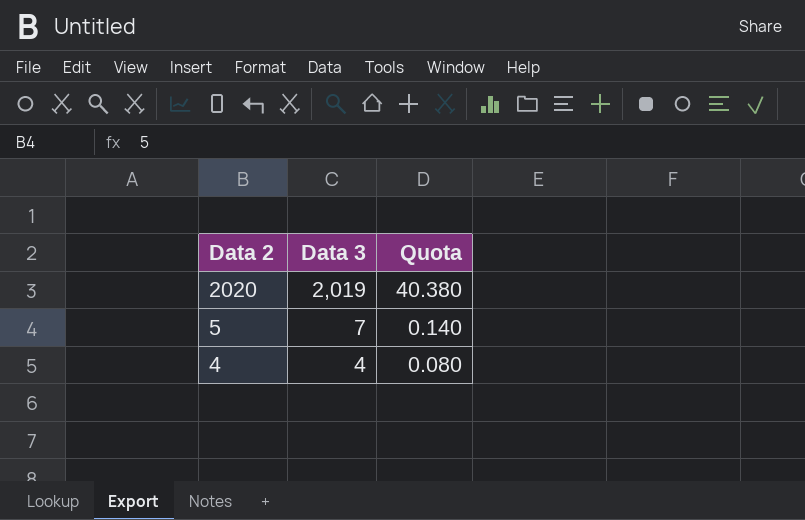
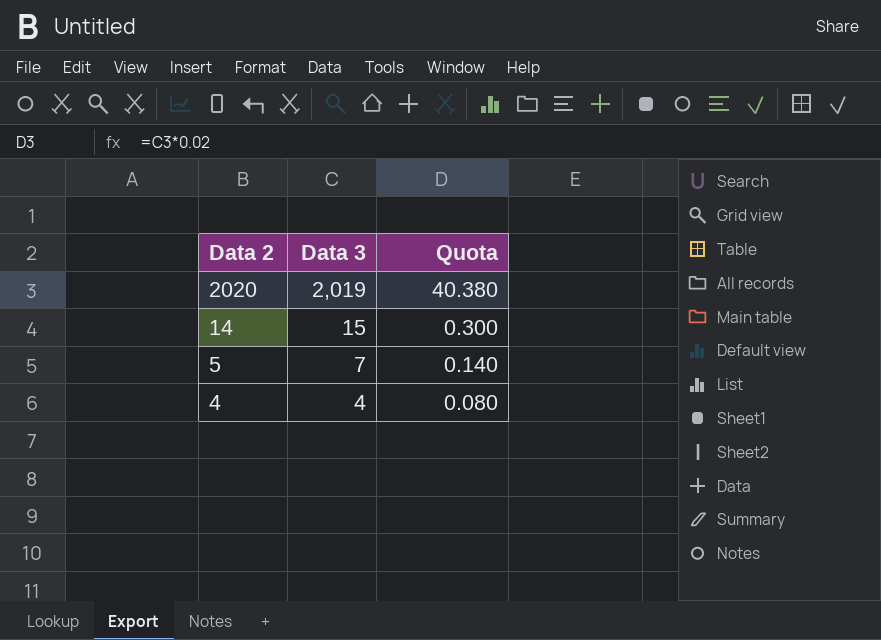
row 14: none -> 15 | 0.300

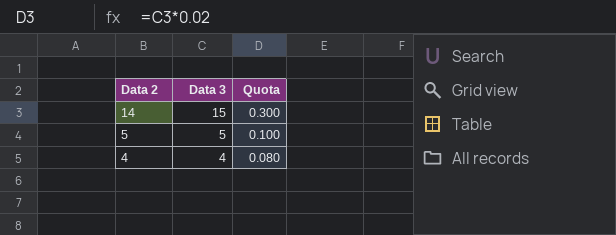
row 2020: 2,019 | 40.380 -> none
5 | Data 3: 7 -> 5
5 | Quota: 0.140 -> 0.100

